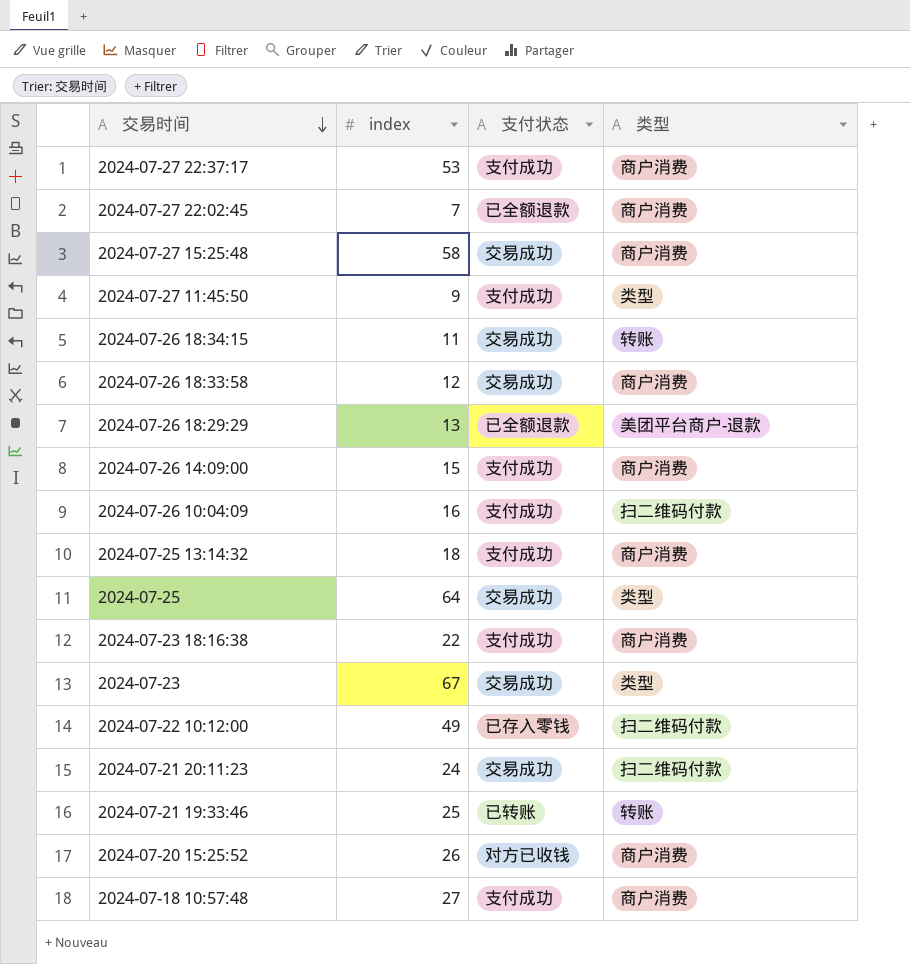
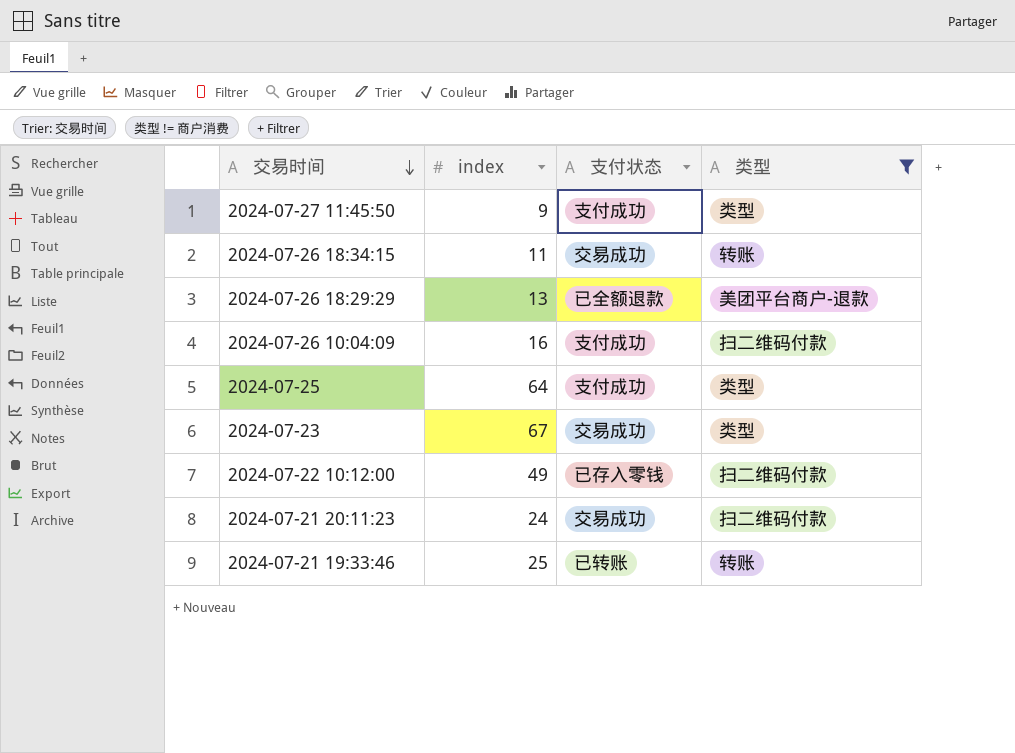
filter: none -> 类型 != 商户消费
2024-07-25 | 支付状态: 交易成功 -> 支付成功

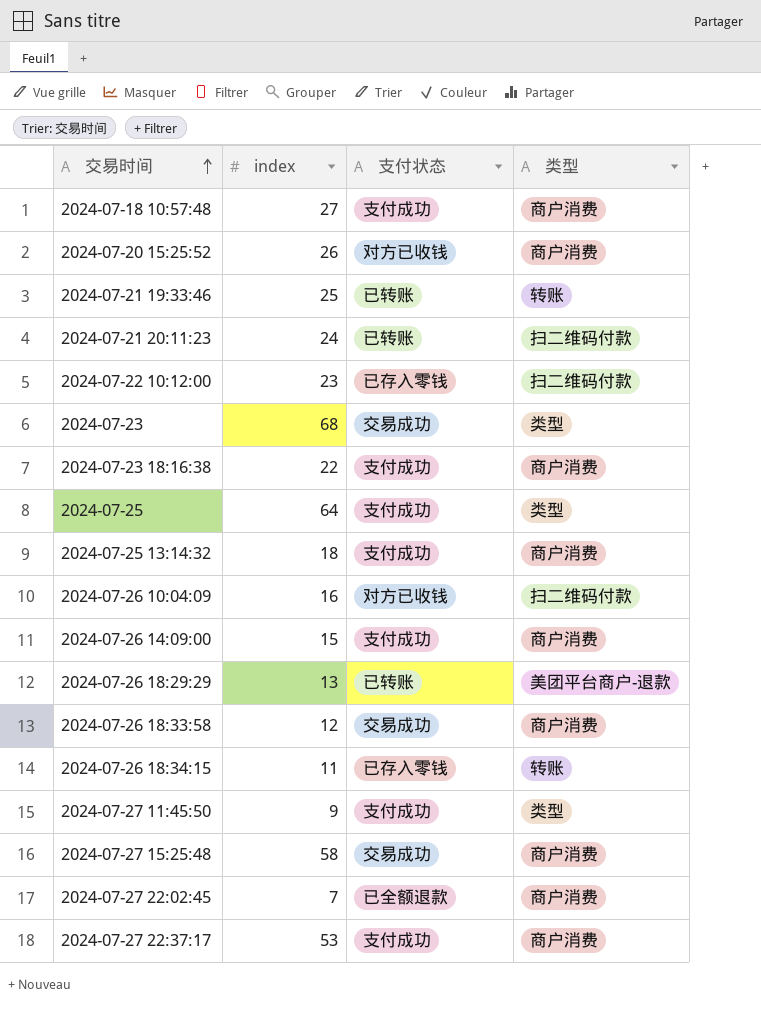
filter: 类型 != 商户消费 -> none
row order: 交易时间 descending -> 交易时间 ascending
2024-07-21 20:11:23 | 支付状态: 交易成功 -> 已转账
2024-07-22 10:12:00 | index: 49 -> 23
2024-07-23 | index: 67 -> 68
2024-07-26 10:04:09 | 支付状态: 支付成功 -> 对方已收钱
2024-07-26 18:29:29 | 支付状态: 已全额退款 -> 已转账
2024-07-26 18:34:15 | 支付状态: 交易成功 -> 已存入零钱

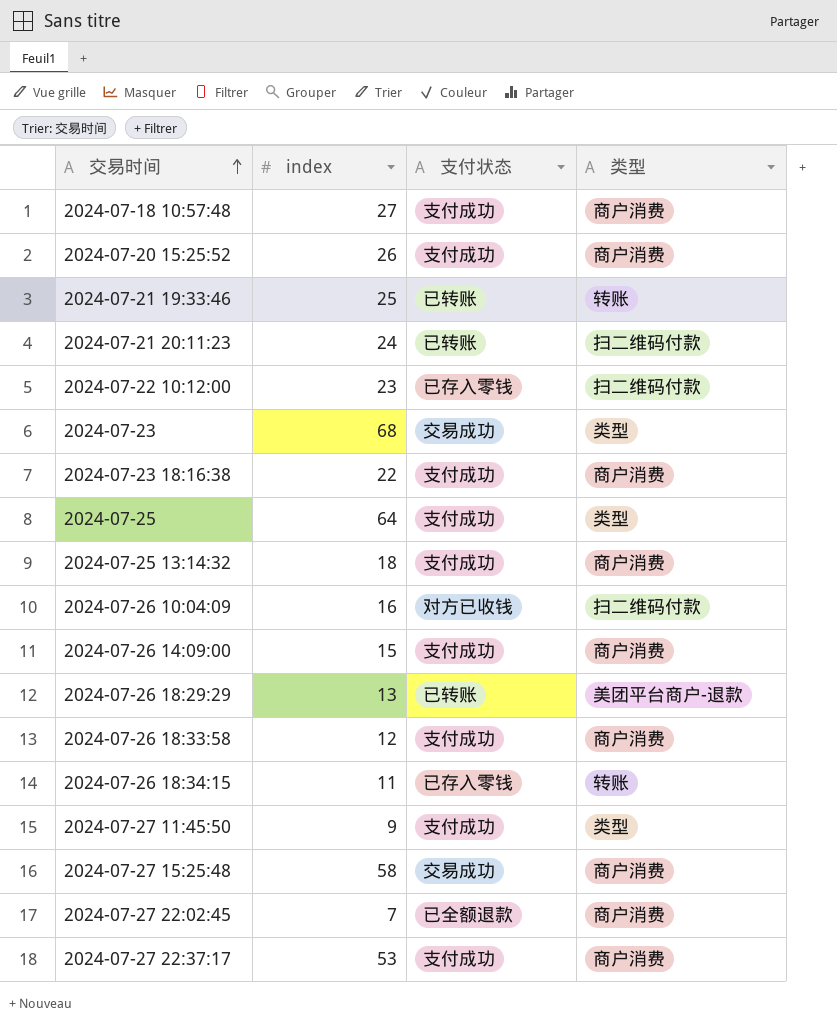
2024-07-20 15:25:52 | 支付状态: 对方已收钱 -> 支付成功
2024-07-26 18:33:58 | 支付状态: 交易成功 -> 支付成功

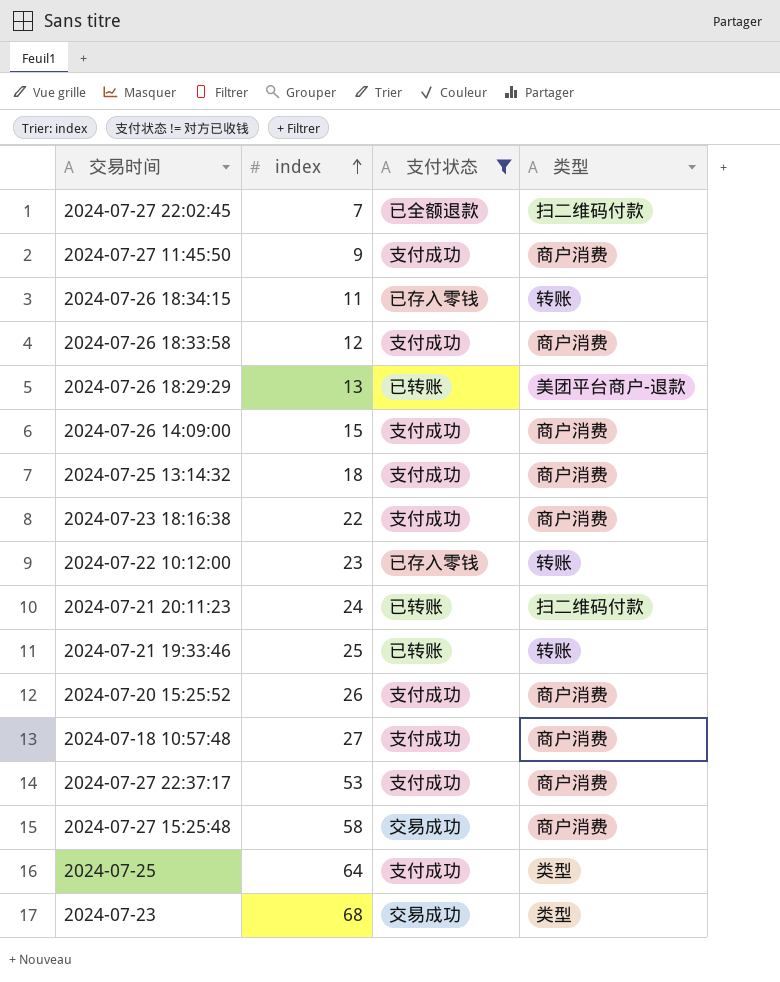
filter: none -> 支付状态 != 对方已收钱
row order: 交易时间 ascending -> index ascending
2024-07-27 22:02:45 | 类型: 商户消费 -> 扫二维码付款
2024-07-27 11:45:50 | 类型: 类型 -> 商户消费
2024-07-22 10:12:00 | 类型: 扫二维码付款 -> 转账

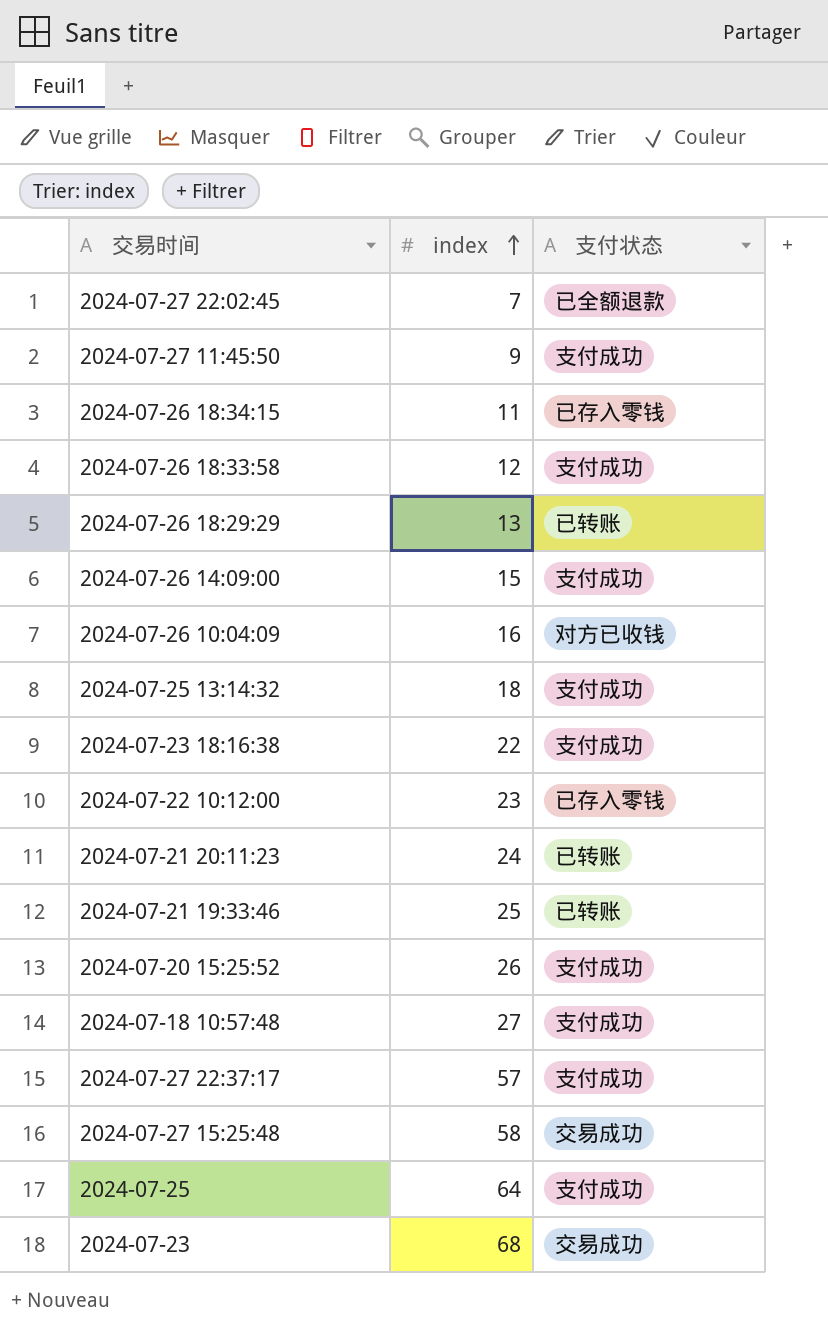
filter: 支付状态 != 对方已收钱 -> none
column 类型 | position: 4 -> none
2024-07-27 22:37:17 | index: 53 -> 57

